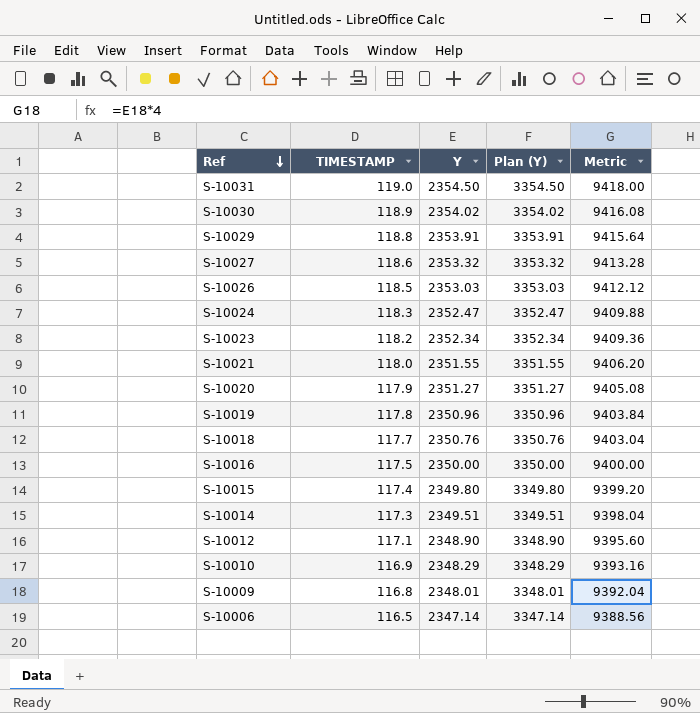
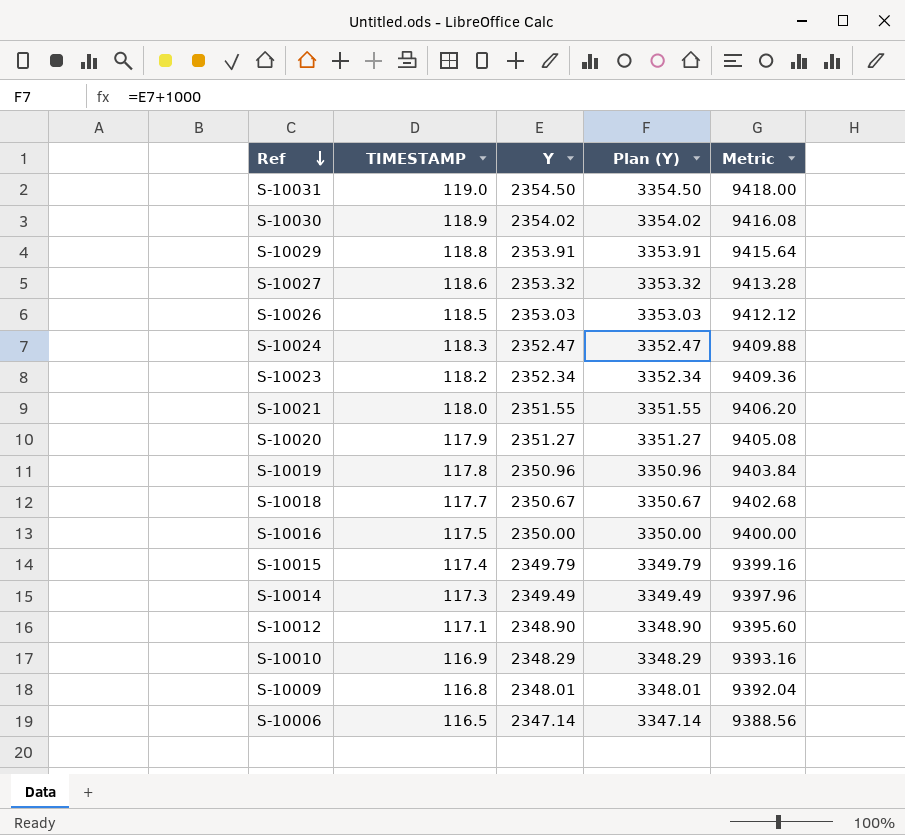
S-10018 | Y: 2350.76 -> 2350.67
S-10018 | Plan (Y): 3350.76 -> 3350.67
S-10018 | Metric: 9403.04 -> 9402.68
S-10015 | Y: 2349.80 -> 2349.79
S-10015 | Plan (Y): 3349.80 -> 3349.79
S-10015 | Metric: 9399.20 -> 9399.16
S-10014 | Y: 2349.51 -> 2349.49
S-10014 | Plan (Y): 3349.51 -> 3349.49
S-10014 | Metric: 9398.04 -> 9397.96

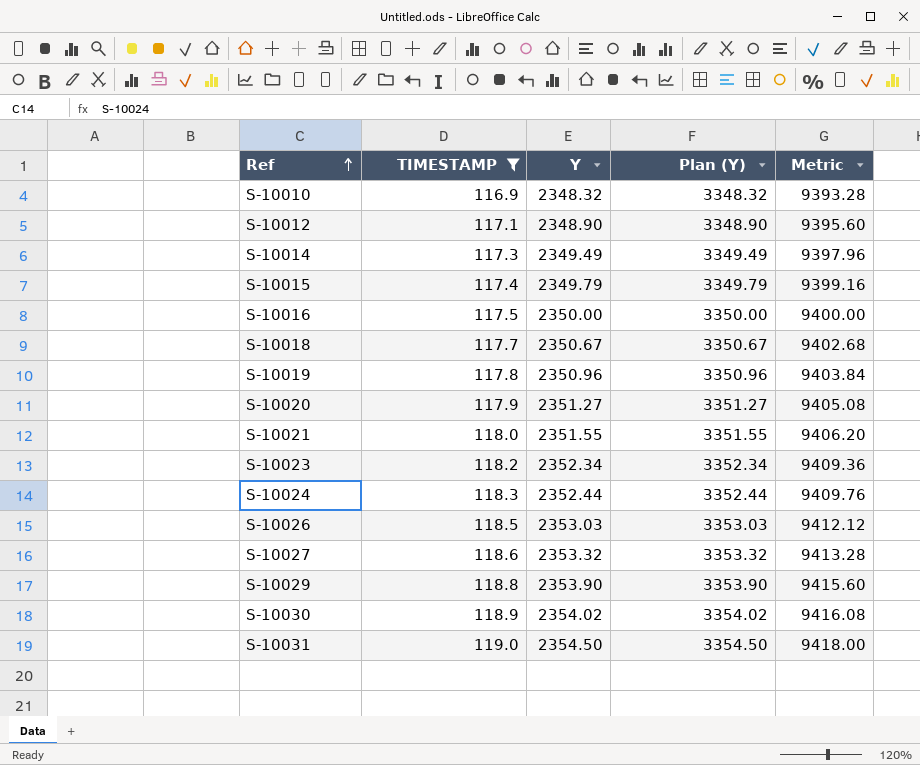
filter: none -> TIMESTAMP >= 116.9
row order: Ref descending -> Ref ascending
S-10010 | Y: 2348.29 -> 2348.32
S-10010 | Plan (Y): 3348.29 -> 3348.32
S-10010 | Metric: 9393.16 -> 9393.28
S-10024 | Y: 2352.47 -> 2352.44
S-10024 | Plan (Y): 3352.47 -> 3352.44
S-10024 | Metric: 9409.88 -> 9409.76
S-10029 | Y: 2353.91 -> 2353.90
S-10029 | Plan (Y): 3353.91 -> 3353.90
S-10029 | Metric: 9415.64 -> 9415.60

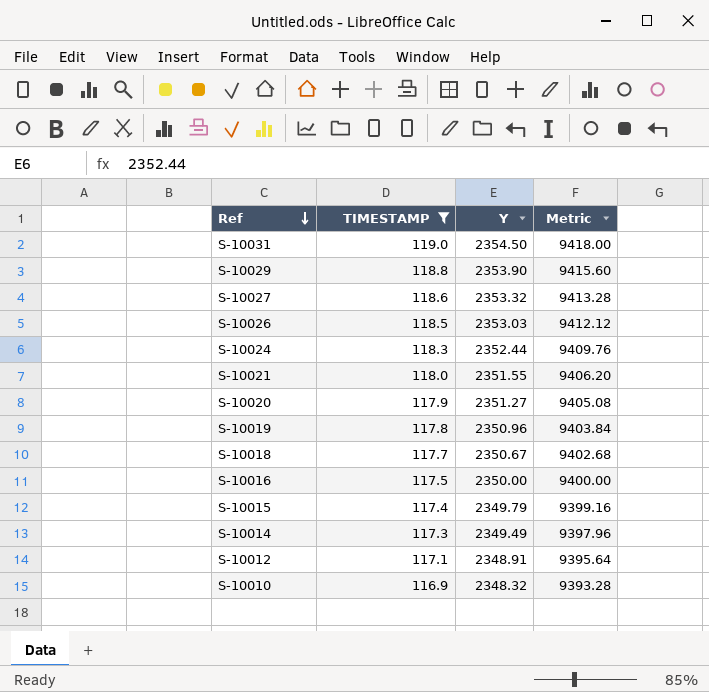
row order: Ref ascending -> Ref descending
column Plan (Y) | formula: [Y] + 1000 -> none
row S-10023: 118.2 | 2352.34 | 3352.34 | 9409.36 -> none
row S-10030: 118.9 | 2354.02 | 3354.02 | 9416.08 -> none
S-10012 | Y: 2348.90 -> 2348.91
S-10012 | Metric: 9395.60 -> 9395.64

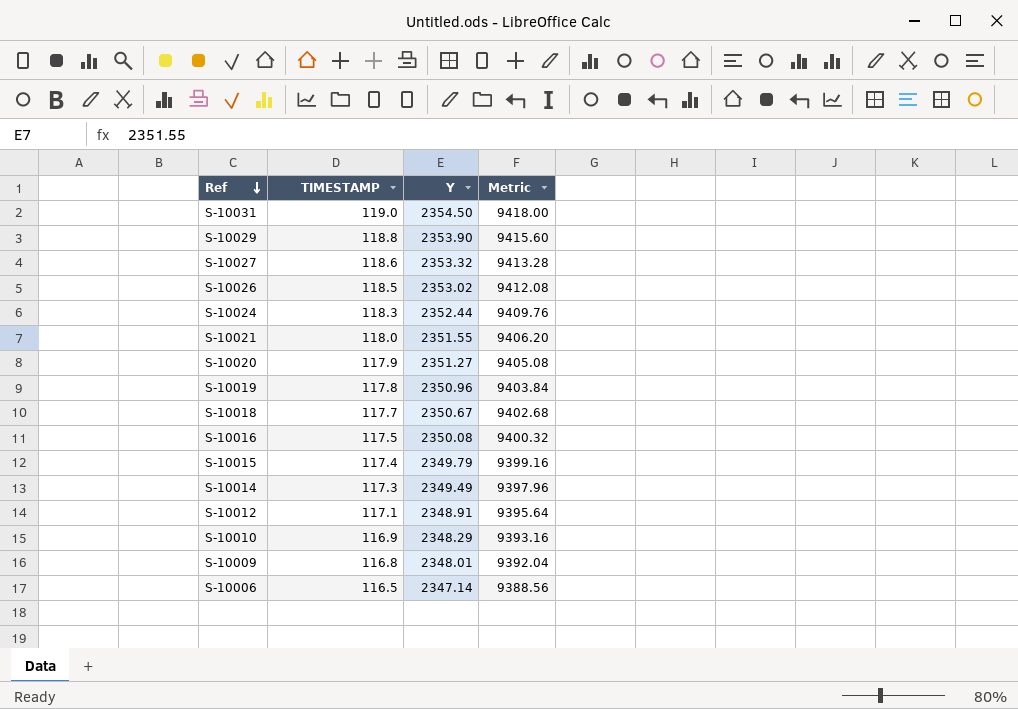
filter: TIMESTAMP >= 116.9 -> none
S-10026 | Y: 2353.03 -> 2353.02
S-10026 | Metric: 9412.12 -> 9412.08
S-10016 | Y: 2350.00 -> 2350.08
S-10016 | Metric: 9400.00 -> 9400.32
S-10010 | Y: 2348.32 -> 2348.29
S-10010 | Metric: 9393.28 -> 9393.16

